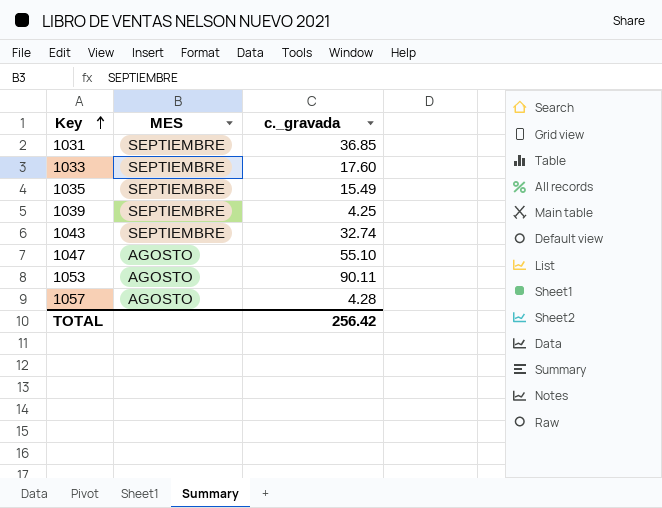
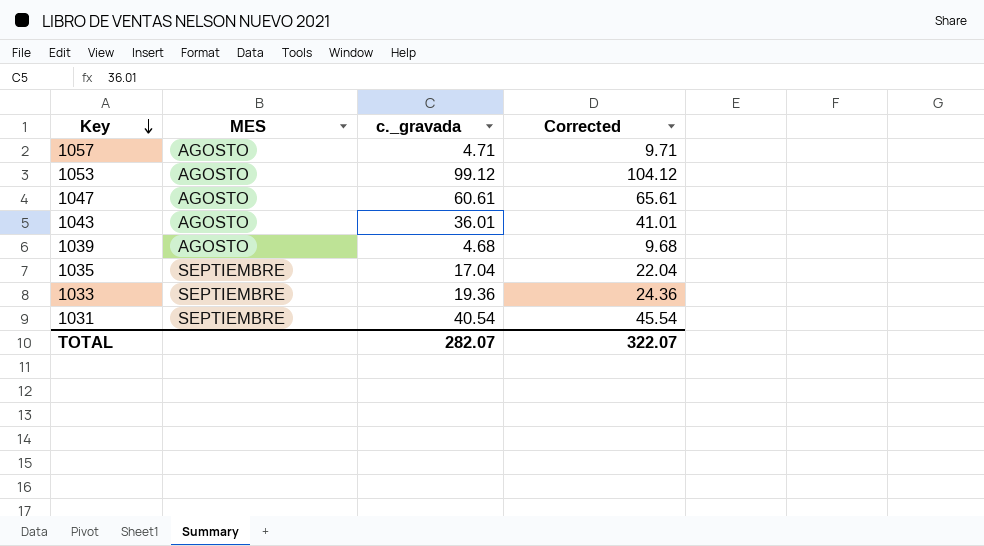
row order: Key ascending -> Key descending
column Corrected | formula: none -> [c._gravada] + 5
1057 | c._gravada: 4.28 -> 4.71
1053 | c._gravada: 90.11 -> 99.12
1047 | c._gravada: 55.10 -> 60.61
1043 | MES: SEPTIEMBRE -> AGOSTO
1043 | c._gravada: 32.74 -> 36.01
1039 | MES: SEPTIEMBRE -> AGOSTO
1039 | c._gravada: 4.25 -> 4.68
1035 | c._gravada: 15.49 -> 17.04
1033 | c._gravada: 17.60 -> 19.36
1031 | c._gravada: 36.85 -> 40.54
TOTAL | c._gravada: 256.42 -> 282.07

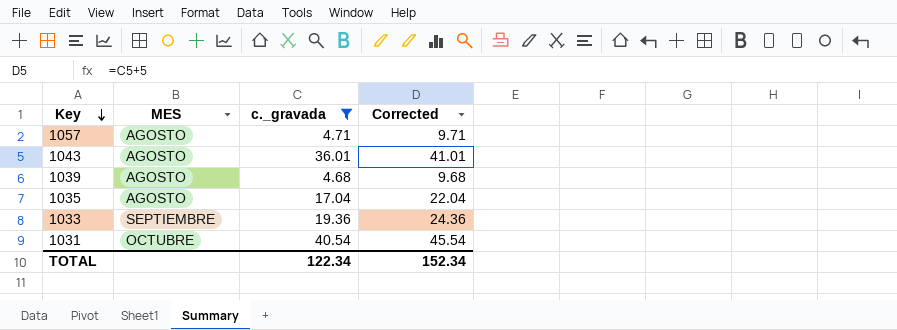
filter: none -> c._gravada <= 40.54
1035 | MES: SEPTIEMBRE -> AGOSTO
1031 | MES: SEPTIEMBRE -> OCTUBRE
TOTAL | c._gravada: 282.07 -> 122.34
TOTAL | Corrected: 322.07 -> 152.34

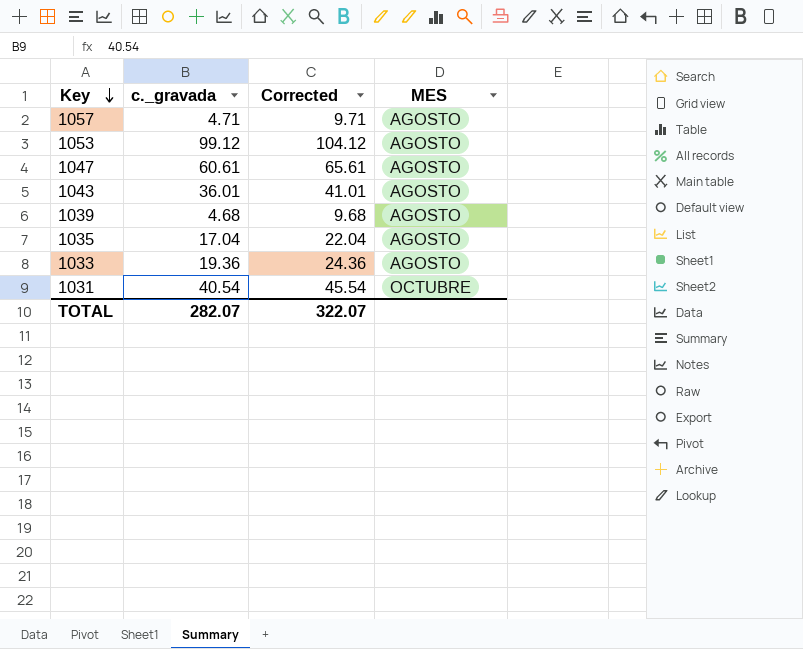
filter: c._gravada <= 40.54 -> none
column MES | position: 2 -> 4
1033 | MES: SEPTIEMBRE -> AGOSTO
TOTAL | c._gravada: 122.34 -> 282.07
TOTAL | Corrected: 152.34 -> 322.07

